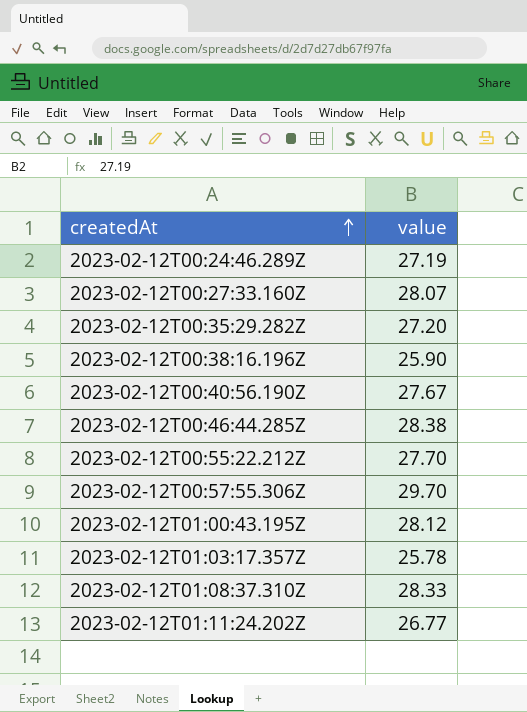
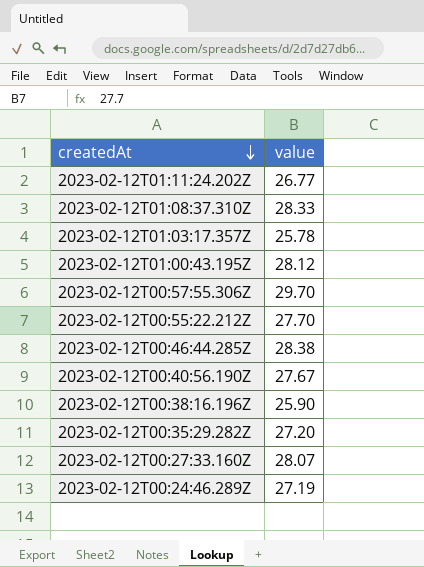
row order: createdAt ascending -> createdAt descending

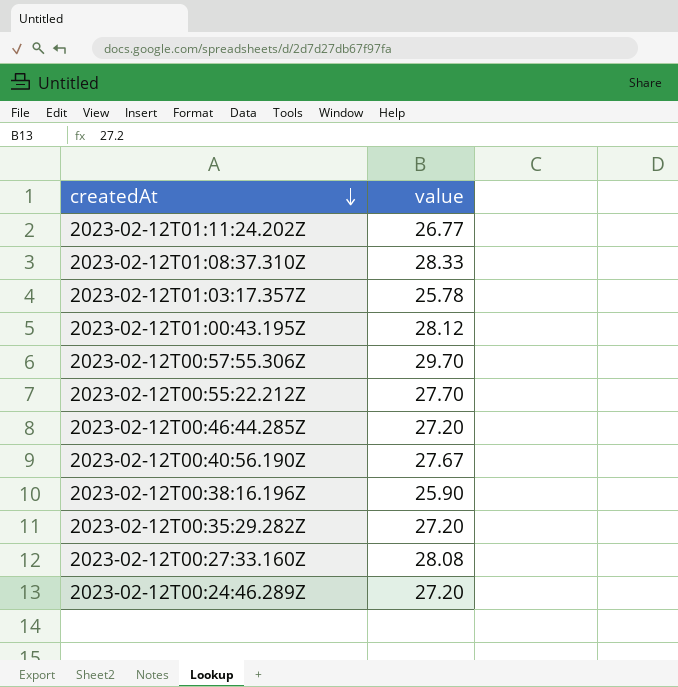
2023-02-12T00:46:44.285Z | value: 28.38 -> 27.20
2023-02-12T00:27:33.160Z | value: 28.07 -> 28.08
2023-02-12T00:24:46.289Z | value: 27.19 -> 27.20

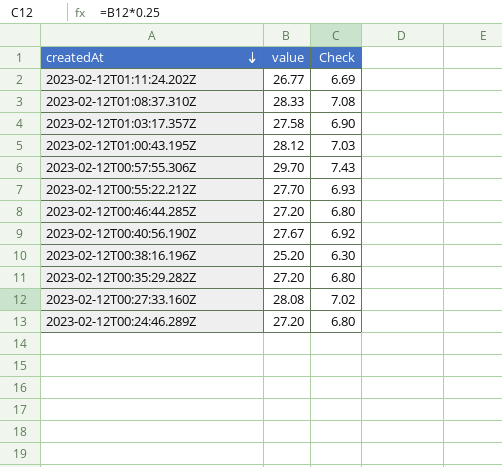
column Check | formula: none -> [value] * 0.25
2023-02-12T01:03:17.357Z | value: 25.78 -> 27.58
2023-02-12T00:38:16.196Z | value: 25.90 -> 25.20

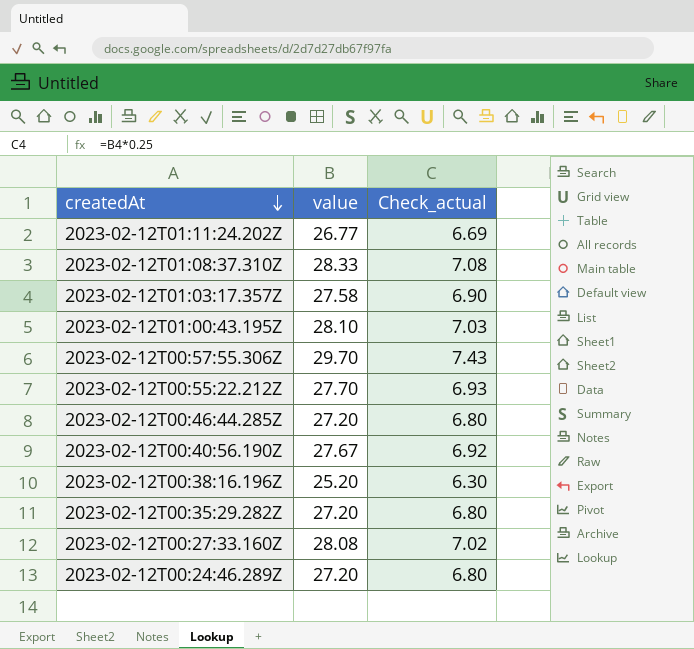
column name: Check -> Check_actual
2023-02-12T01:00:43.195Z | value: 28.12 -> 28.10

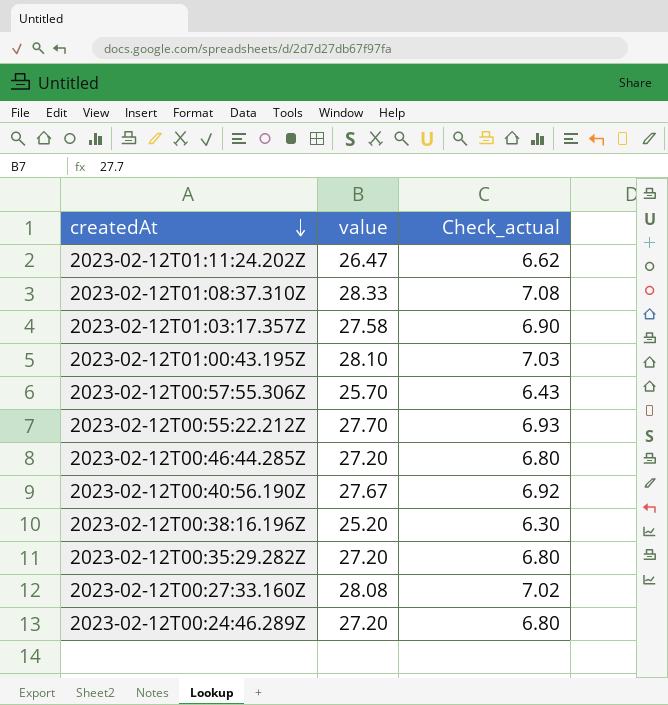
2023-02-12T01:11:24.202Z | value: 26.77 -> 26.47
2023-02-12T01:11:24.202Z | Check_actual: 6.69 -> 6.62
2023-02-12T00:57:55.306Z | value: 29.70 -> 25.70
2023-02-12T00:57:55.306Z | Check_actual: 7.43 -> 6.43

